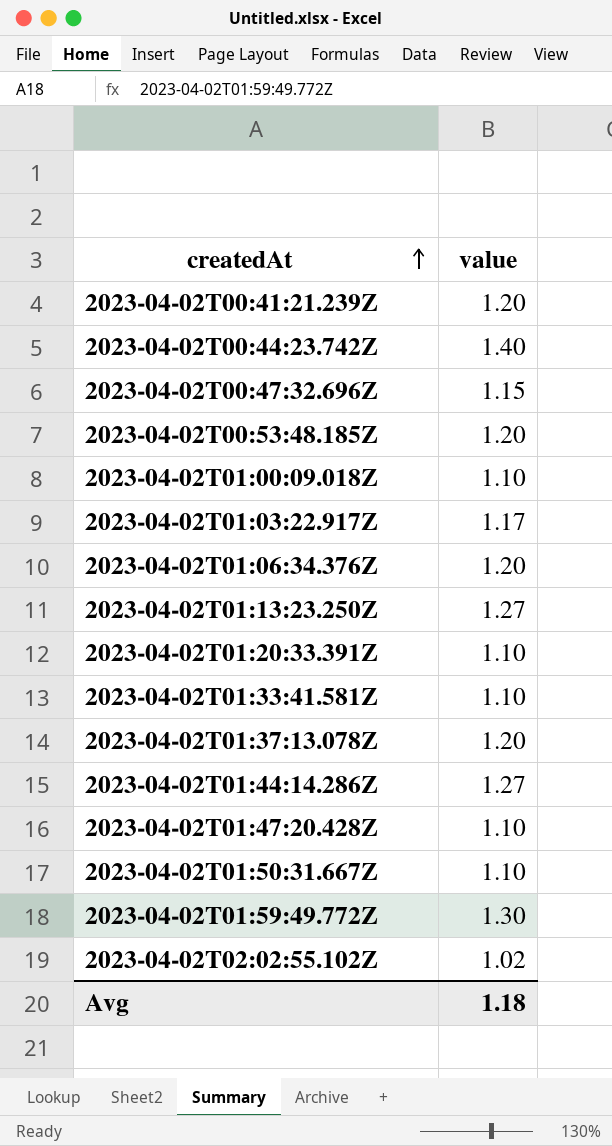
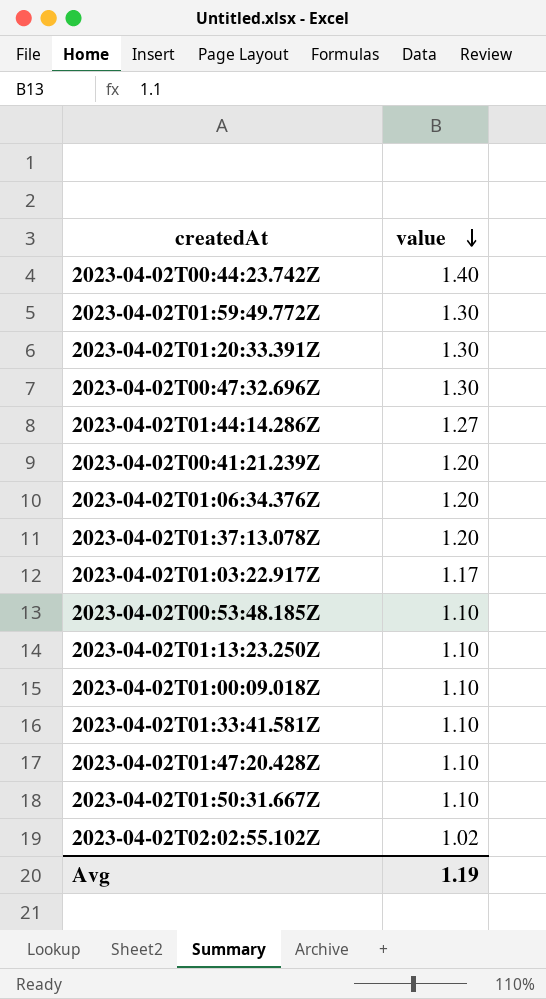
row order: createdAt ascending -> value descending
2023-04-02T01:20:33.391Z | value: 1.10 -> 1.30
2023-04-02T00:47:32.696Z | value: 1.15 -> 1.30
2023-04-02T00:53:48.185Z | value: 1.20 -> 1.10
2023-04-02T01:13:23.250Z | value: 1.27 -> 1.10
Avg | value: 1.18 -> 1.19

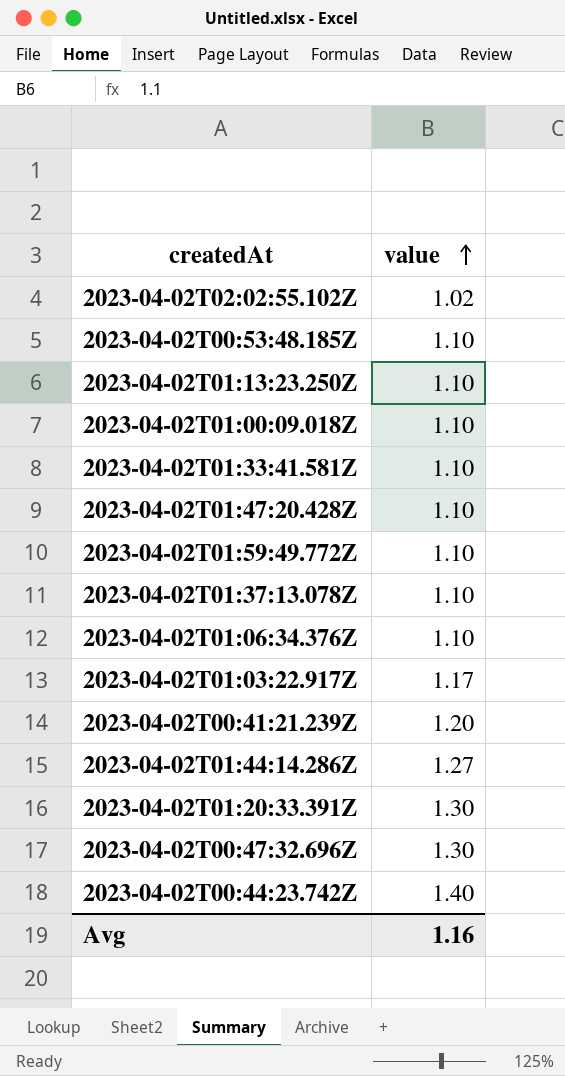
row order: value descending -> value ascending
row 2023-04-02T01:50:31.667Z: 1.10 -> none
2023-04-02T01:59:49.772Z | value: 1.30 -> 1.10
2023-04-02T01:37:13.078Z | value: 1.20 -> 1.10
2023-04-02T01:06:34.376Z | value: 1.20 -> 1.10
Avg | value: 1.19 -> 1.16

